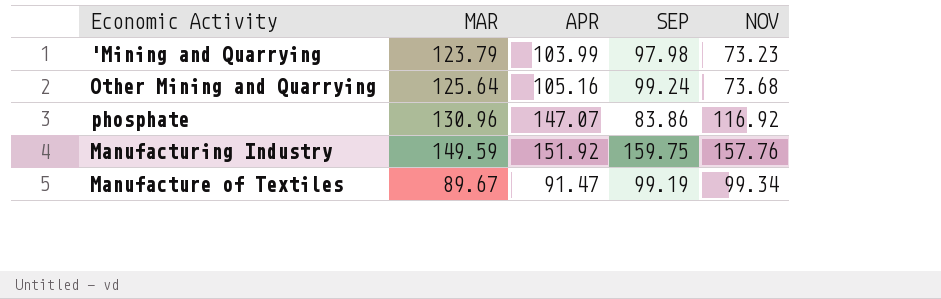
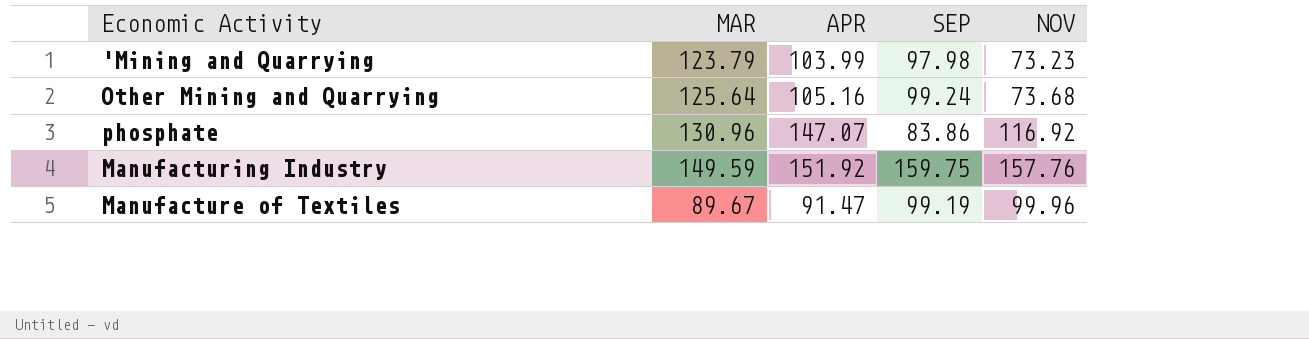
Manufacture of Textiles | NOV: 99.34 -> 99.96

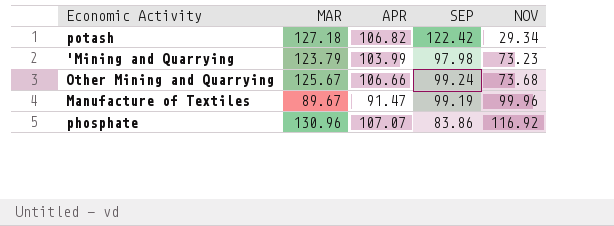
row order: none -> NOV ascending
row Manufacturing Industry: 149.59 | 151.92 | 159.75 | 157.76 -> none
row potash: none -> 127.18 | 106.82 | 122.42 | 29.34
Other Mining and Quarrying | MAR: 125.64 -> 125.67
Other Mining and Quarrying | APR: 105.16 -> 106.66
phosphate | APR: 147.07 -> 107.07

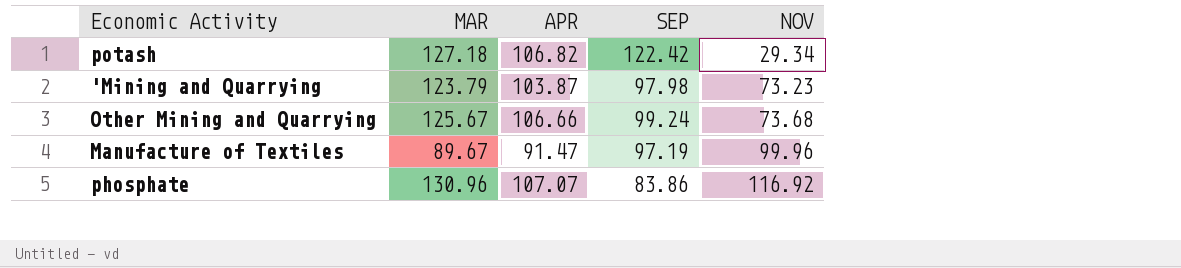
'Mining and Quarrying | APR: 103.99 -> 103.87
Manufacture of Textiles | SEP: 99.19 -> 97.19

